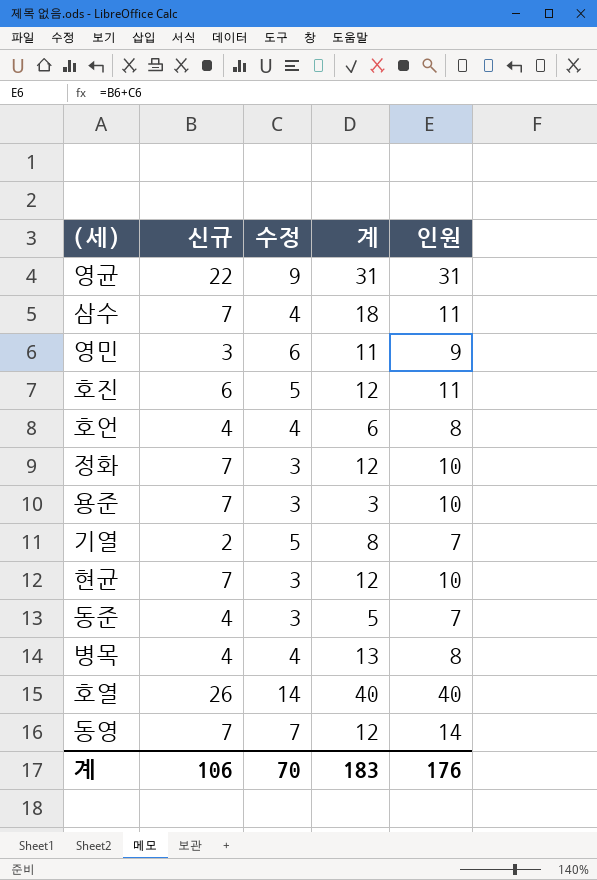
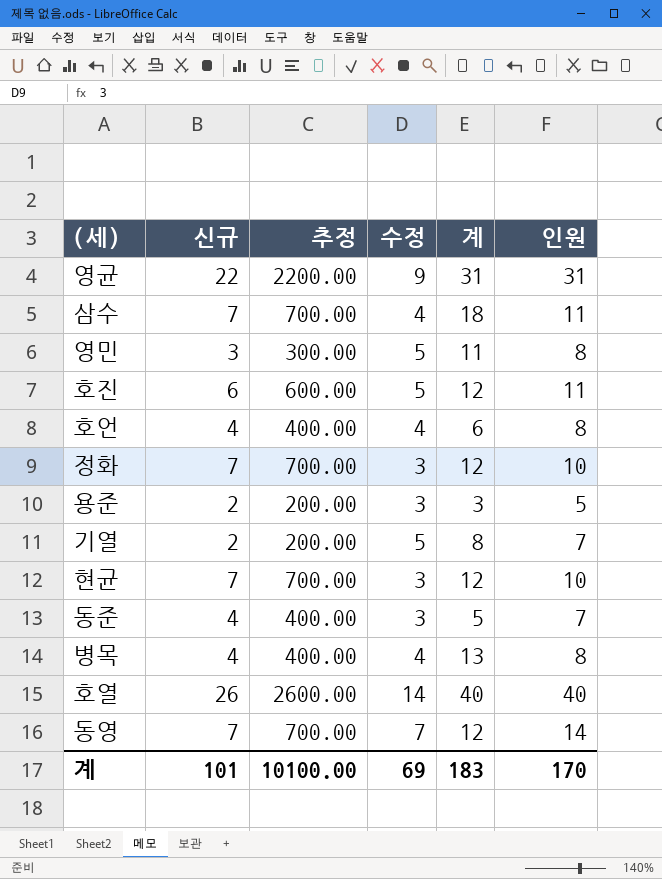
column 추정 | formula: none -> [신규] * 100
영민 | 수정: 6 -> 5
영민 | 인원: 9 -> 8
용준 | 신규: 7 -> 2
용준 | 인원: 10 -> 5
계 | 신규: 106 -> 101
계 | 수정: 70 -> 69
계 | 인원: 176 -> 170

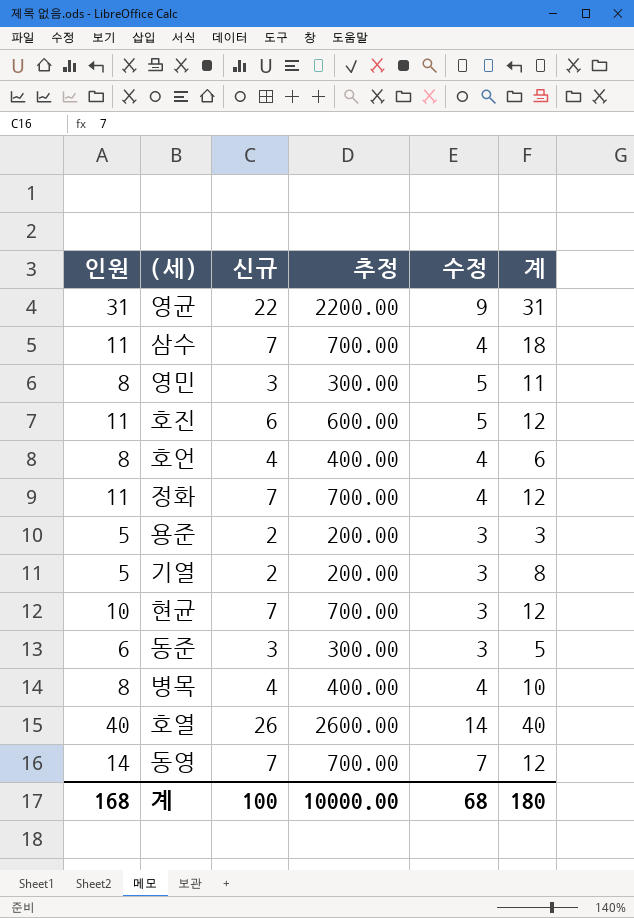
column 인원 | position: 6 -> 1
정화 | 인원: 10 -> 11
정화 | 수정: 3 -> 4
기열 | 인원: 7 -> 5
기열 | 수정: 5 -> 3
동준 | 인원: 7 -> 6
동준 | 신규: 4 -> 3
동준 | 추정: 400.00 -> 300.00
병목 | 계: 13 -> 10
계 | 인원: 170 -> 168
계 | 신규: 101 -> 100
계 | 추정: 10100.00 -> 10000.00
계 | 수정: 69 -> 68
계 | 계: 183 -> 180

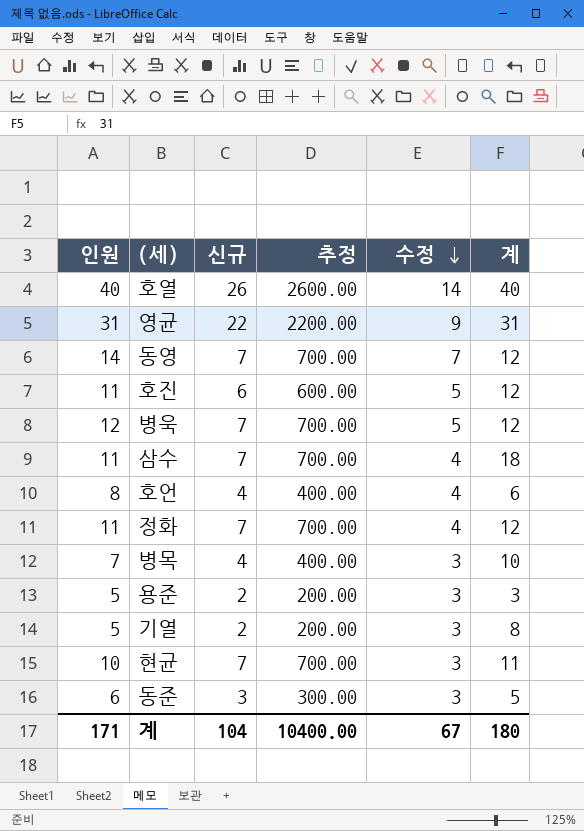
row order: none -> 수정 descending
row 영민: 8 | 3 | 300.00 | 5 | 11 -> none
row 병욱: none -> 12 | 7 | 700.00 | 5 | 12
병목 | 인원: 8 -> 7
병목 | 수정: 4 -> 3
현균 | 계: 12 -> 11
계 | 인원: 168 -> 171
계 | 신규: 100 -> 104
계 | 추정: 10000.00 -> 10400.00
계 | 수정: 68 -> 67

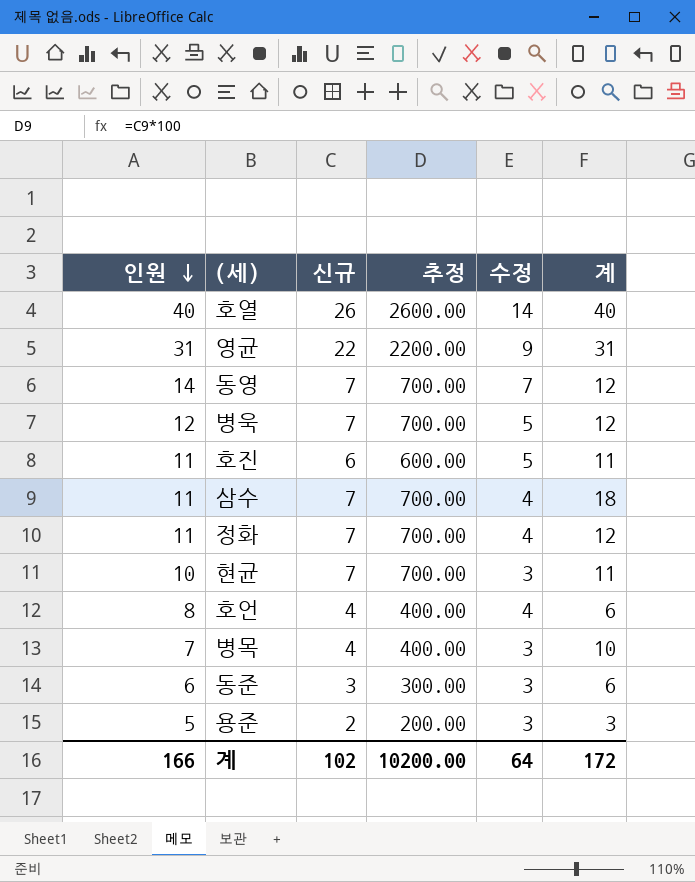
row order: 수정 descending -> 인원 descending
row 기열: 5 | 2 | 200.00 | 3 | 8 -> none
호진 | 계: 12 -> 11
동준 | 계: 5 -> 6
계 | 인원: 171 -> 166
계 | 신규: 104 -> 102
계 | 추정: 10400.00 -> 10200.00
계 | 수정: 67 -> 64
계 | 계: 180 -> 172

